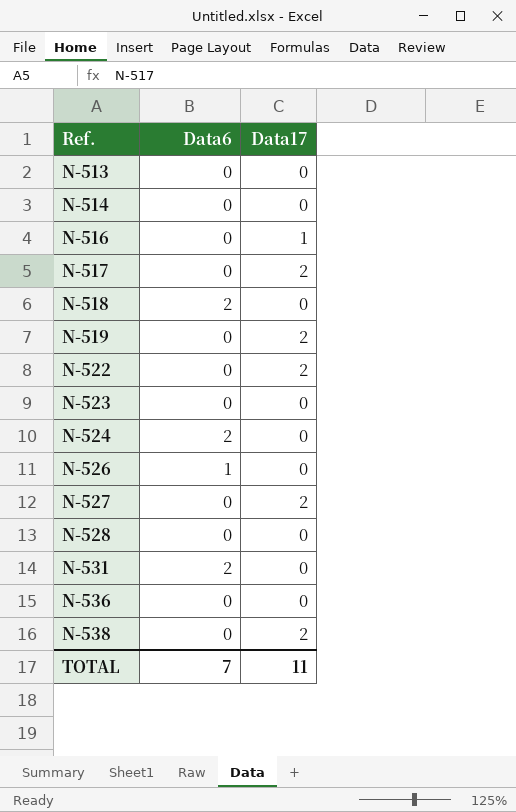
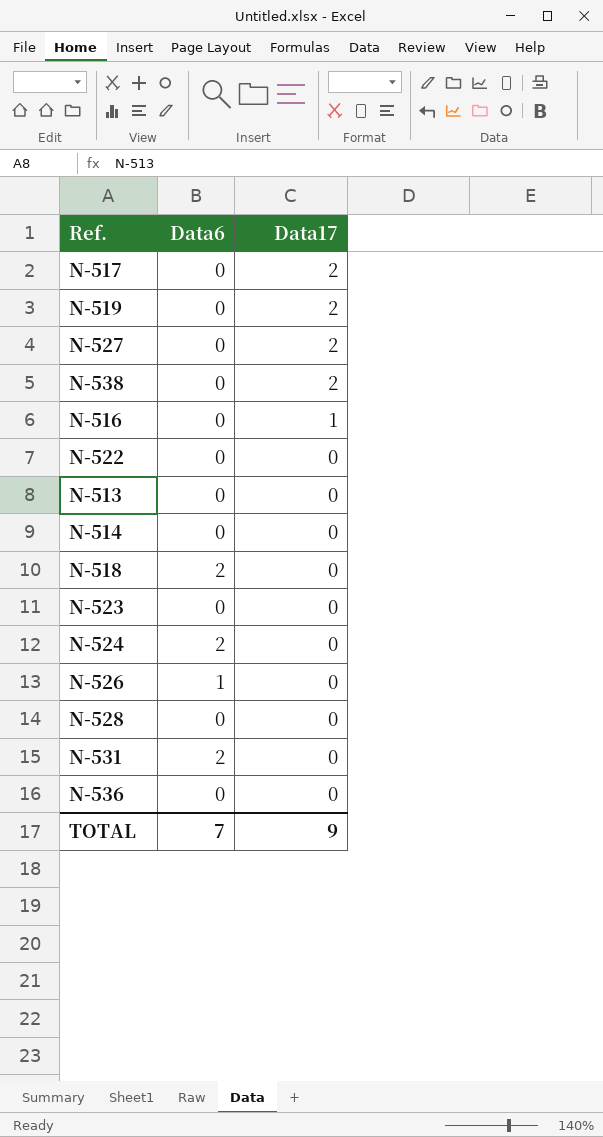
row order: Ref. ascending -> Data17 descending
N-522 | Data17: 2 -> 0
TOTAL | Data17: 11 -> 9

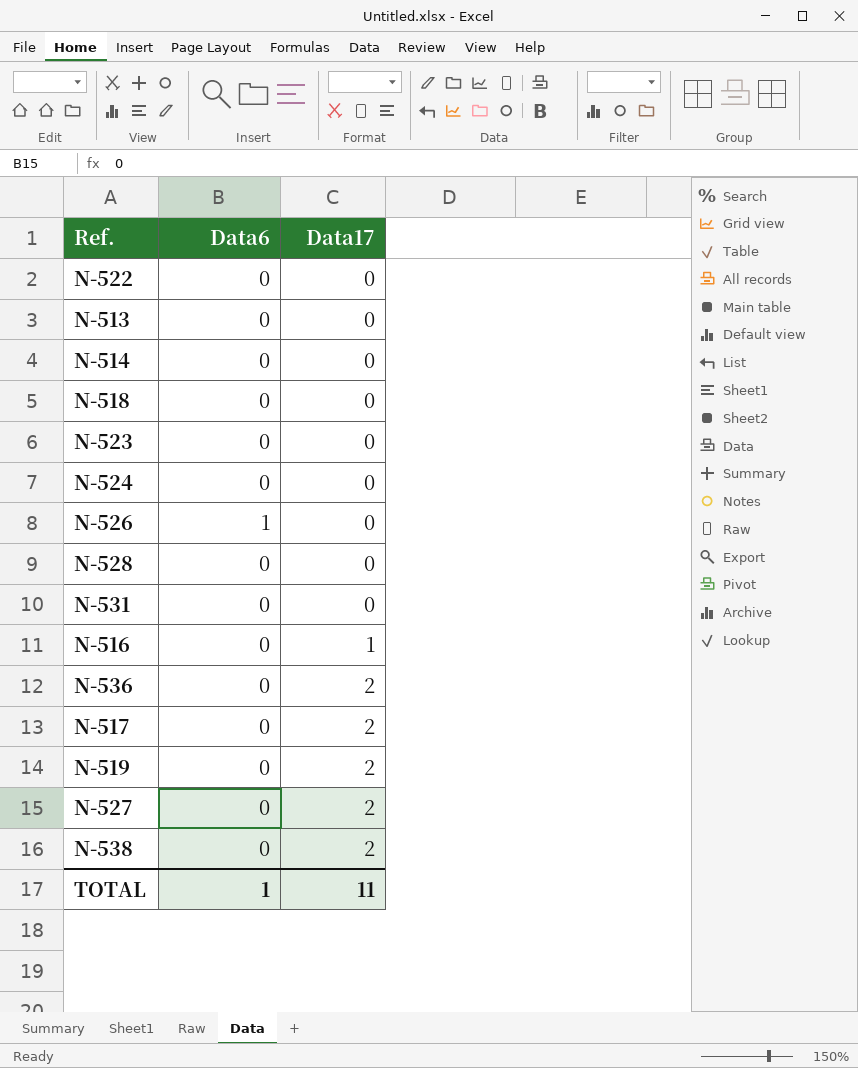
row order: Data17 descending -> Data17 ascending
N-518 | Data6: 2 -> 0
N-524 | Data6: 2 -> 0
N-531 | Data6: 2 -> 0
N-536 | Data17: 0 -> 2
TOTAL | Data6: 7 -> 1
TOTAL | Data17: 9 -> 11

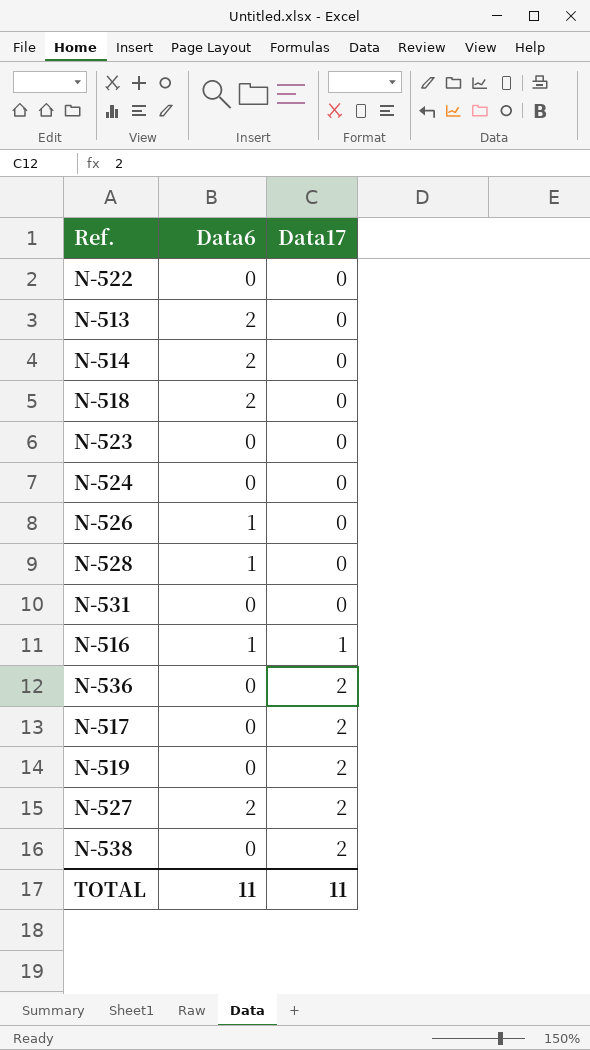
N-513 | Data6: 0 -> 2
N-514 | Data6: 0 -> 2
N-518 | Data6: 0 -> 2
N-528 | Data6: 0 -> 1
N-516 | Data6: 0 -> 1
N-527 | Data6: 0 -> 2
TOTAL | Data6: 1 -> 11

